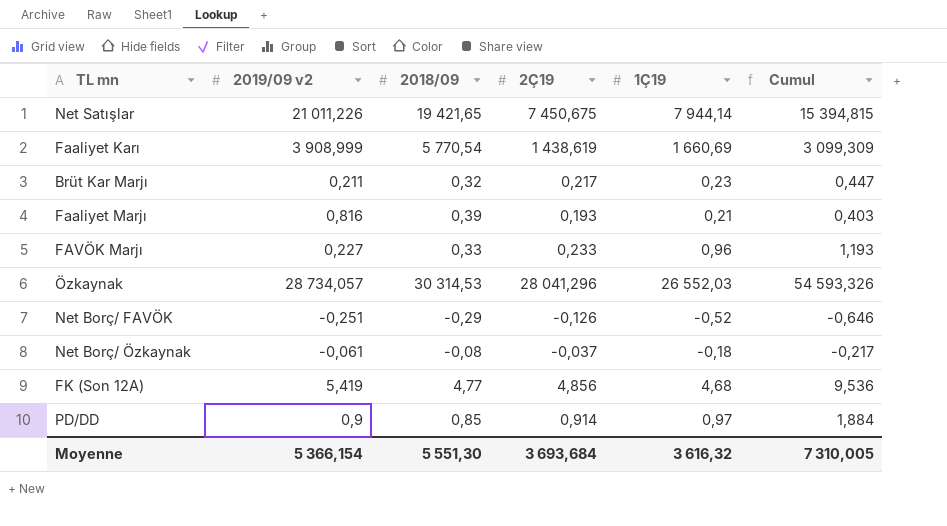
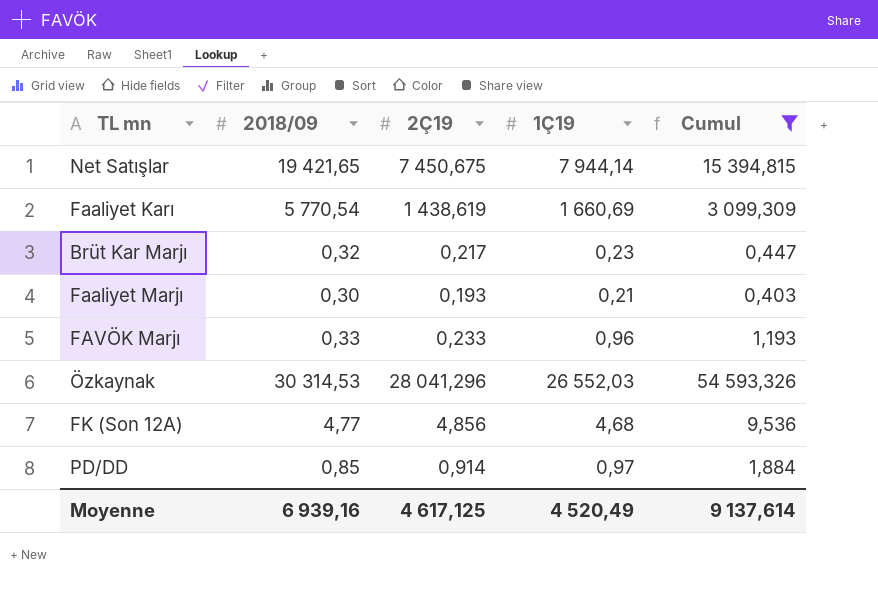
filter: none -> Cumul >= 0,403
column 2019/09 v2 | position: 2 -> none
Faaliyet Marjı | 2018/09: 0,39 -> 0,30
Moyenne | 2018/09: 5 551,30 -> 6 939,16
Moyenne | 2Ç19: 3 693,684 -> 4 617,125
Moyenne | 1Ç19: 3 616,32 -> 4 520,49
Moyenne | Cumul: 7 310,005 -> 9 137,614

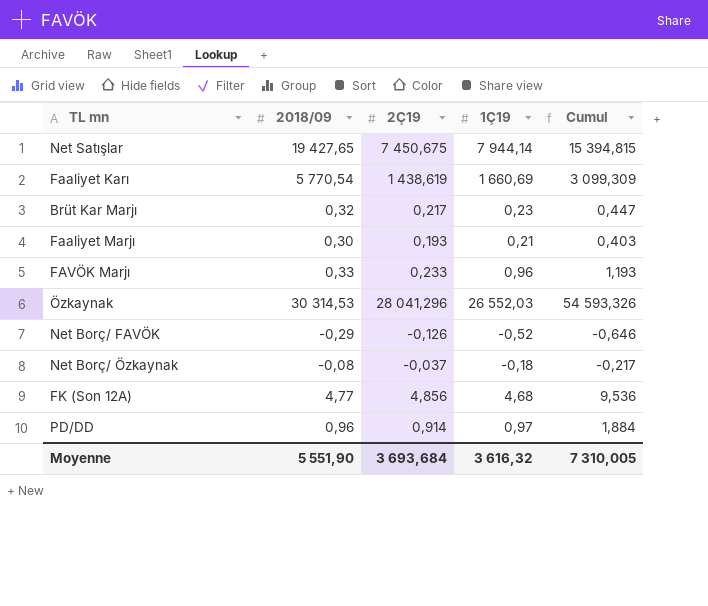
filter: Cumul >= 0,403 -> none
Net Satışlar | 2018/09: 19 421,65 -> 19 427,65
PD/DD | 2018/09: 0,85 -> 0,96
Moyenne | 2018/09: 6 939,16 -> 5 551,90
Moyenne | 2Ç19: 4 617,125 -> 3 693,684
Moyenne | 1Ç19: 4 520,49 -> 3 616,32
Moyenne | Cumul: 9 137,614 -> 7 310,005

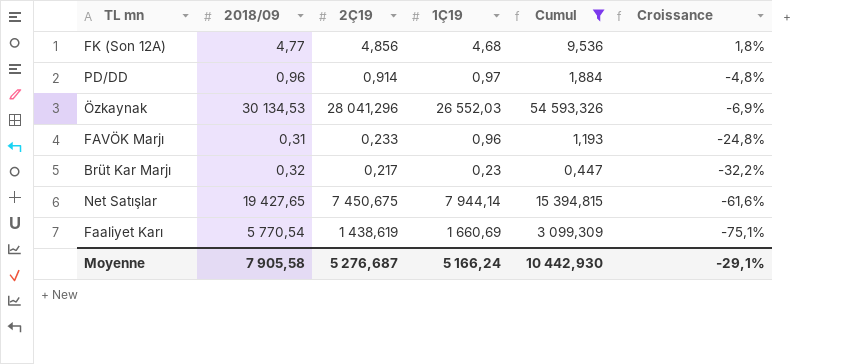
filter: none -> Cumul >= 0,447
row order: none -> Croissance descending
column Croissance | formula: none -> ([2Ç19] - [2018/09]) / [2018/09]
Özkaynak | 2018/09: 30 314,53 -> 30 134,53
FAVÖK Marjı | 2018/09: 0,33 -> 0,31
Moyenne | 2018/09: 5 551,90 -> 7 905,58
Moyenne | 2Ç19: 3 693,684 -> 5 276,687
Moyenne | 1Ç19: 3 616,32 -> 5 166,24
Moyenne | Cumul: 7 310,005 -> 10 442,930

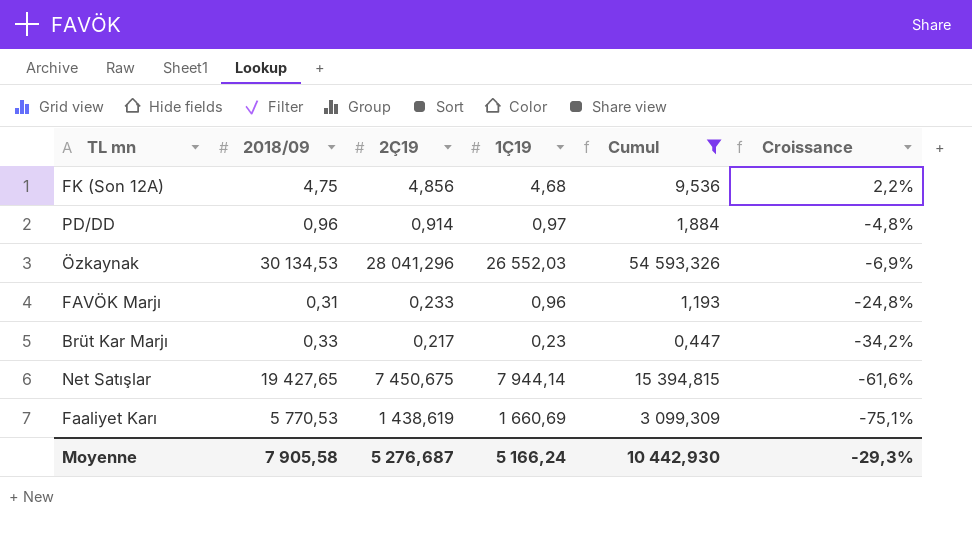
FK (Son 12A) | 2018/09: 4,77 -> 4,75
FK (Son 12A) | Croissance: 1,8% -> 2,2%
Brüt Kar Marjı | 2018/09: 0,32 -> 0,33
Brüt Kar Marjı | Croissance: -32,2% -> -34,2%
Faaliyet Karı | 2018/09: 5 770,54 -> 5 770,53
Moyenne | Croissance: -29,1% -> -29,3%

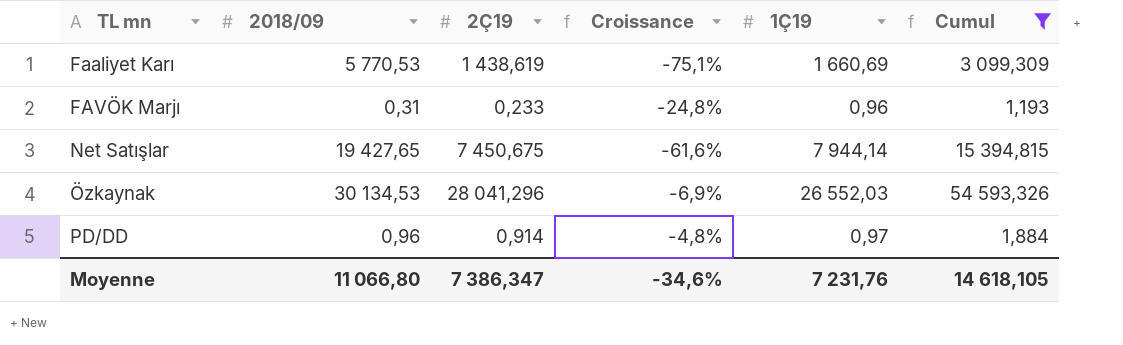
row order: Croissance descending -> TL mn ascending
column Croissance | position: 6 -> 4
row FK (Son 12A): 4,75 | 4,856 | 4,68 | 9,536 | 2,2% -> none
row Brüt Kar Marjı: 0,33 | 0,217 | 0,23 | 0,447 | -34,2% -> none
Moyenne | 2018/09: 7 905,58 -> 11 066,80
Moyenne | 2Ç19: 5 276,687 -> 7 386,347
Moyenne | Croissance: -29,3% -> -34,6%
Moyenne | 1Ç19: 5 166,24 -> 7 231,76
Moyenne | Cumul: 10 442,930 -> 14 618,105

